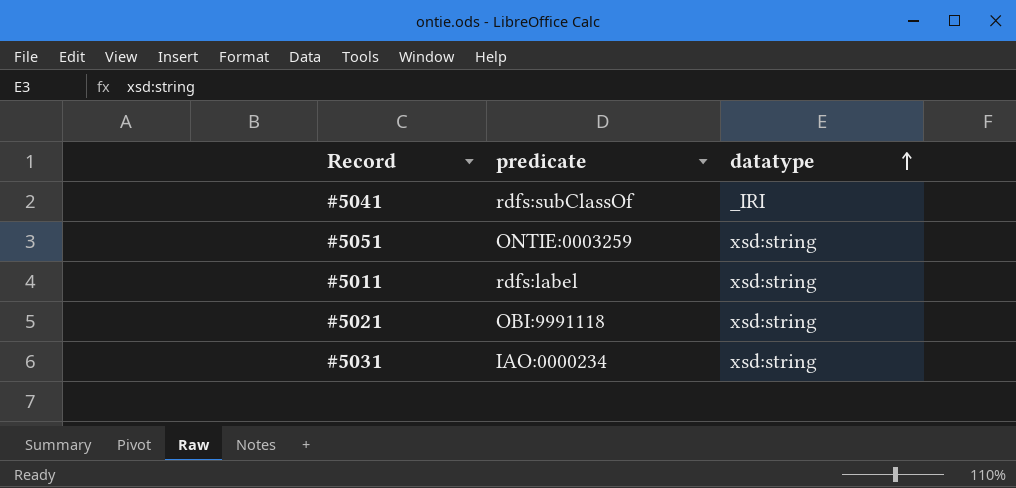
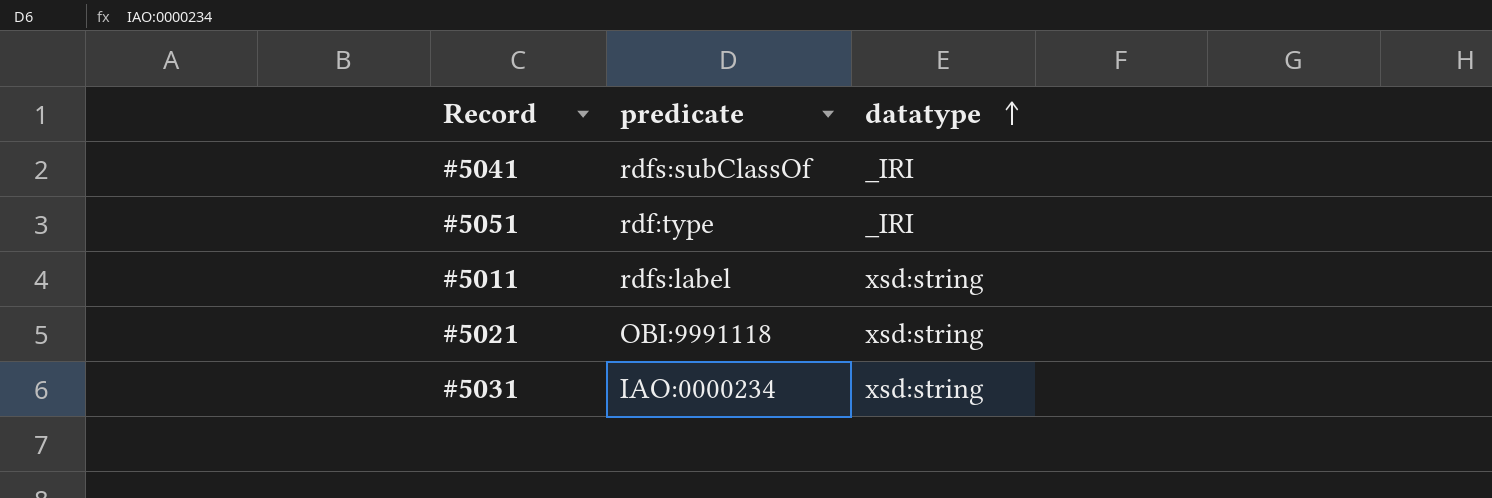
#5051 | predicate: ONTIE:0003259 -> rdf:type
#5051 | datatype: xsd:string -> _IRI

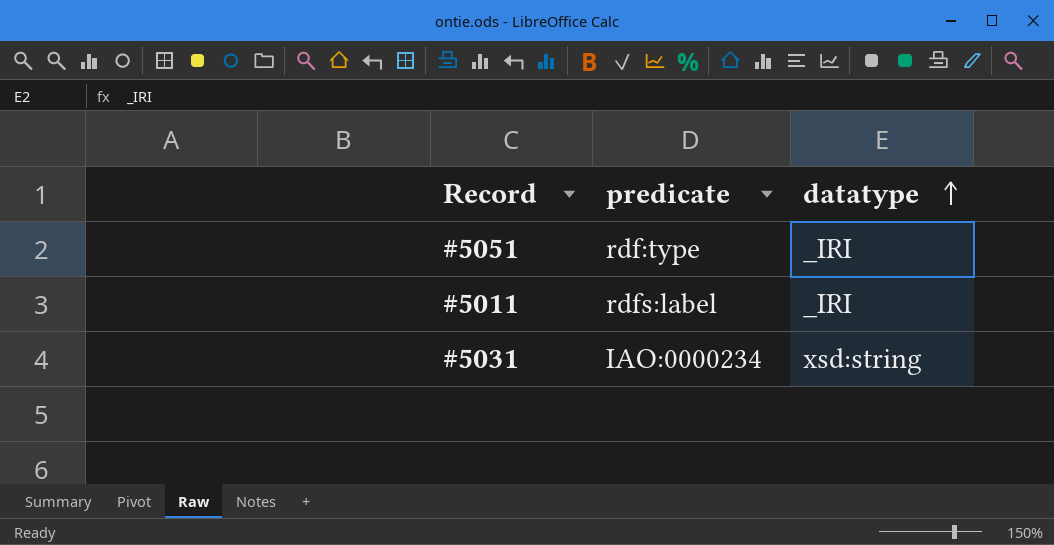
row #5041: rdfs:subClassOf | _IRI -> none
row #5021: OBI:9991118 | xsd:string -> none
#5011 | datatype: xsd:string -> _IRI

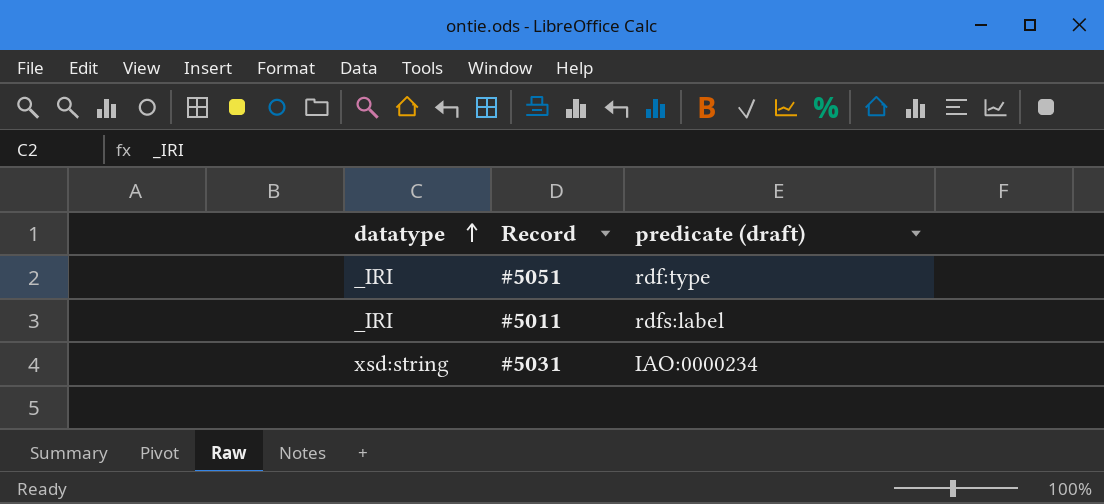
column datatype | position: 3 -> 1
column name: predicate -> predicate (draft)

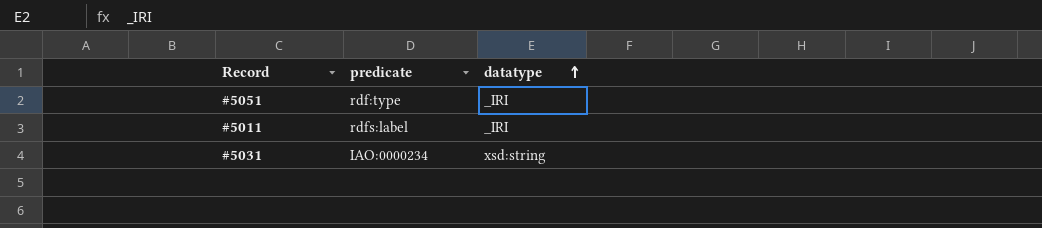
column name: predicate (draft) -> predicate
column datatype | position: 1 -> 3

